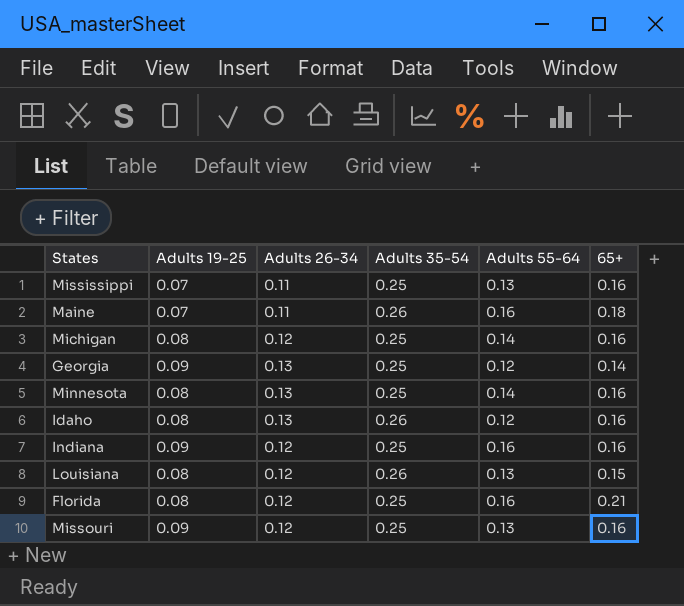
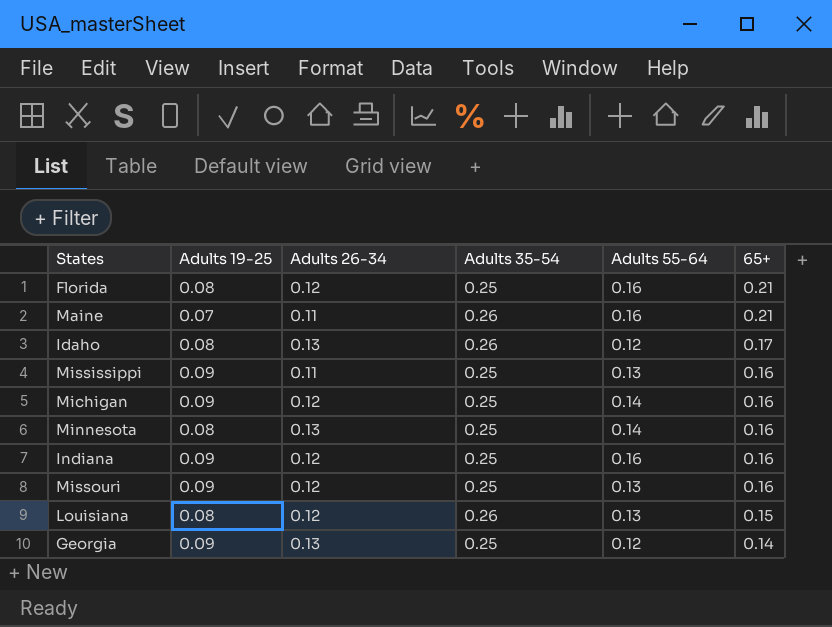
row order: none -> 65+ descending
Maine | 65+: 0.18 -> 0.21
Idaho | 65+: 0.16 -> 0.17
Mississippi | Adults 19-25: 0.07 -> 0.09
Michigan | Adults 19-25: 0.08 -> 0.09

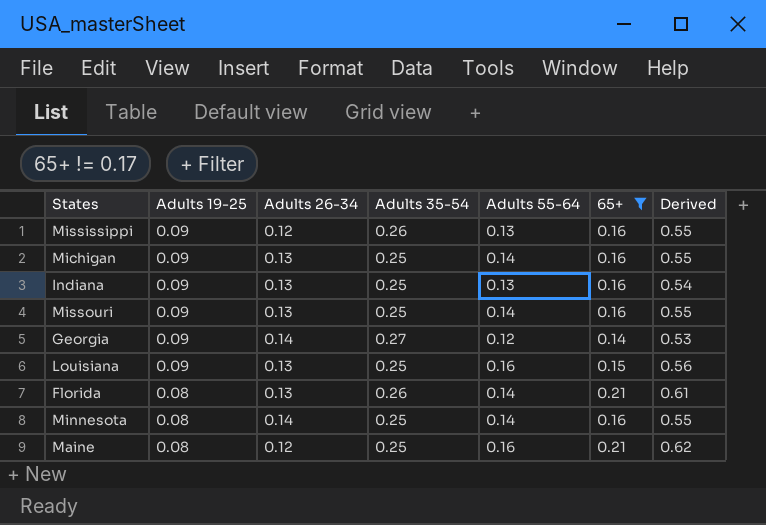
filter: none -> 65+ != 0.17
row order: 65+ descending -> Adults 19-25 descending
column Derived | formula: none -> [Adults 35-54] + [Adults 55-64] + [65+]
Mississippi | Adults 26-34: 0.11 -> 0.12
Mississippi | Adults 35-54: 0.25 -> 0.26
Michigan | Adults 26-34: 0.12 -> 0.13
Indiana | Adults 26-34: 0.12 -> 0.13
Indiana | Adults 55-64: 0.16 -> 0.13
Missouri | Adults 26-34: 0.12 -> 0.13
Missouri | Adults 55-64: 0.13 -> 0.14
Georgia | Adults 26-34: 0.13 -> 0.14
Georgia | Adults 35-54: 0.25 -> 0.27
Louisiana | Adults 19-25: 0.08 -> 0.09
Louisiana | Adults 26-34: 0.12 -> 0.13
Louisiana | Adults 35-54: 0.26 -> 0.25
Louisiana | Adults 55-64: 0.13 -> 0.16
Florida | Adults 26-34: 0.12 -> 0.13
Florida | Adults 35-54: 0.25 -> 0.26
Florida | Adults 55-64: 0.16 -> 0.14
Minnesota | Adults 26-34: 0.13 -> 0.14
Maine | Adults 19-25: 0.07 -> 0.08
Maine | Adults 26-34: 0.11 -> 0.12
Maine | Adults 35-54: 0.26 -> 0.25

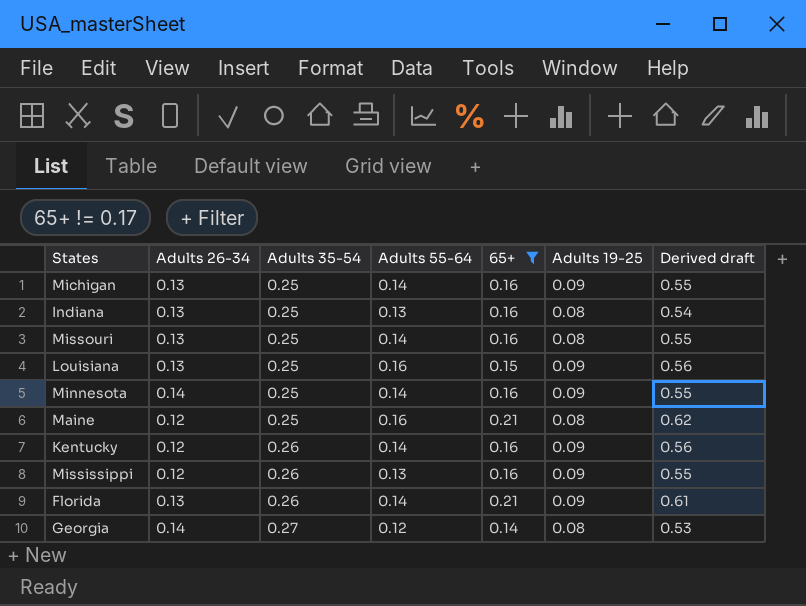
row order: Adults 19-25 descending -> Adults 35-54 ascending
column Adults 19-25 | position: 2 -> 6
column name: Derived -> Derived draft
Indiana | Adults 19-25: 0.09 -> 0.08
Missouri | Adults 19-25: 0.09 -> 0.08
Minnesota | Adults 19-25: 0.08 -> 0.09
row Kentucky: none -> 0.12 | 0.26 | 0.14 | 0.16 | 0.09 | 0.56
Florida | Adults 19-25: 0.08 -> 0.09
Georgia | Adults 19-25: 0.09 -> 0.08

